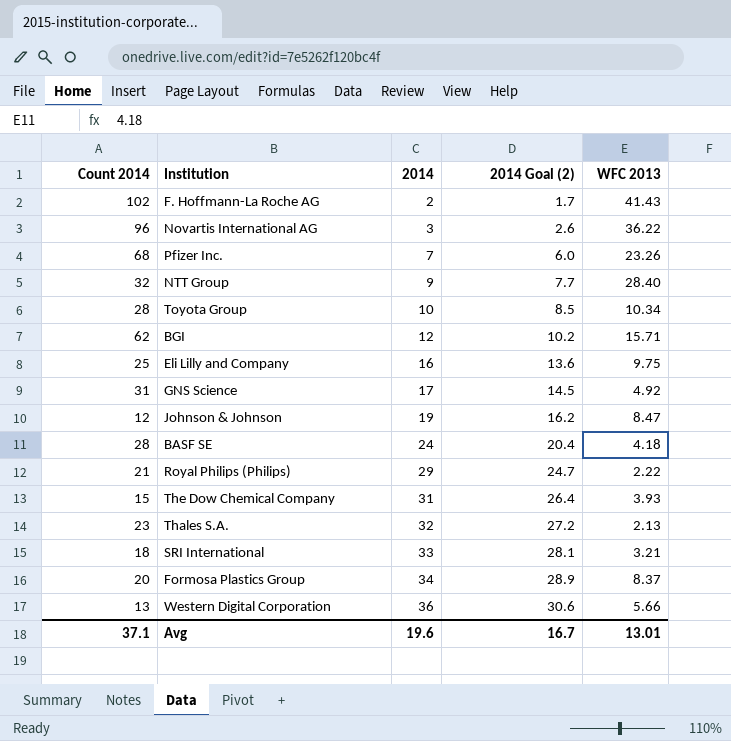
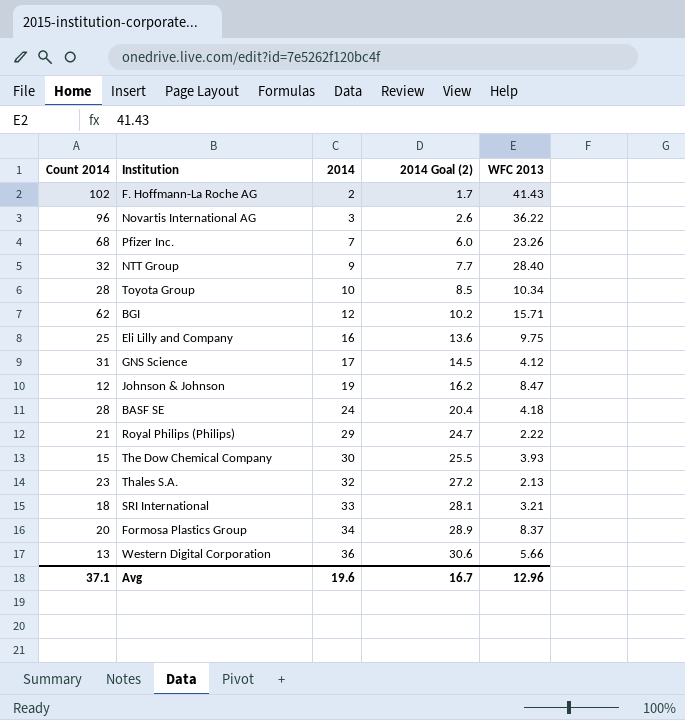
GNS Science | WFC 2013: 4.92 -> 4.12
The Dow Chemical Company | 2014: 31 -> 30
The Dow Chemical Company | 2014 Goal (2): 26.4 -> 25.5
Avg | WFC 2013: 13.01 -> 12.96

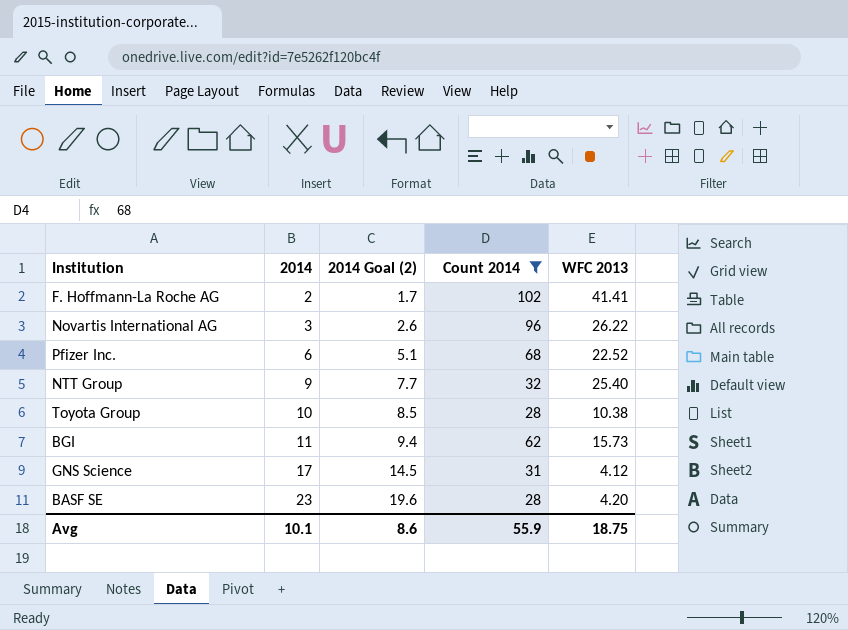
filter: none -> Count 2014 >= 28
column Count 2014 | position: 1 -> 4
F. Hoffmann-La Roche AG | WFC 2013: 41.43 -> 41.41
Novartis International AG | WFC 2013: 36.22 -> 26.22
Pfizer Inc. | 2014: 7 -> 6
Pfizer Inc. | 2014 Goal (2): 6.0 -> 5.1
Pfizer Inc. | WFC 2013: 23.26 -> 22.52
NTT Group | WFC 2013: 28.40 -> 25.40
Toyota Group | WFC 2013: 10.34 -> 10.38
BGI | 2014: 12 -> 11
BGI | 2014 Goal (2): 10.2 -> 9.4
BGI | WFC 2013: 15.71 -> 15.73
BASF SE | 2014: 24 -> 23
BASF SE | 2014 Goal (2): 20.4 -> 19.6
BASF SE | WFC 2013: 4.18 -> 4.20
Avg | 2014: 19.6 -> 10.1
Avg | 2014 Goal (2): 16.7 -> 8.6
Avg | Count 2014: 37.1 -> 55.9
Avg | WFC 2013: 12.96 -> 18.75

